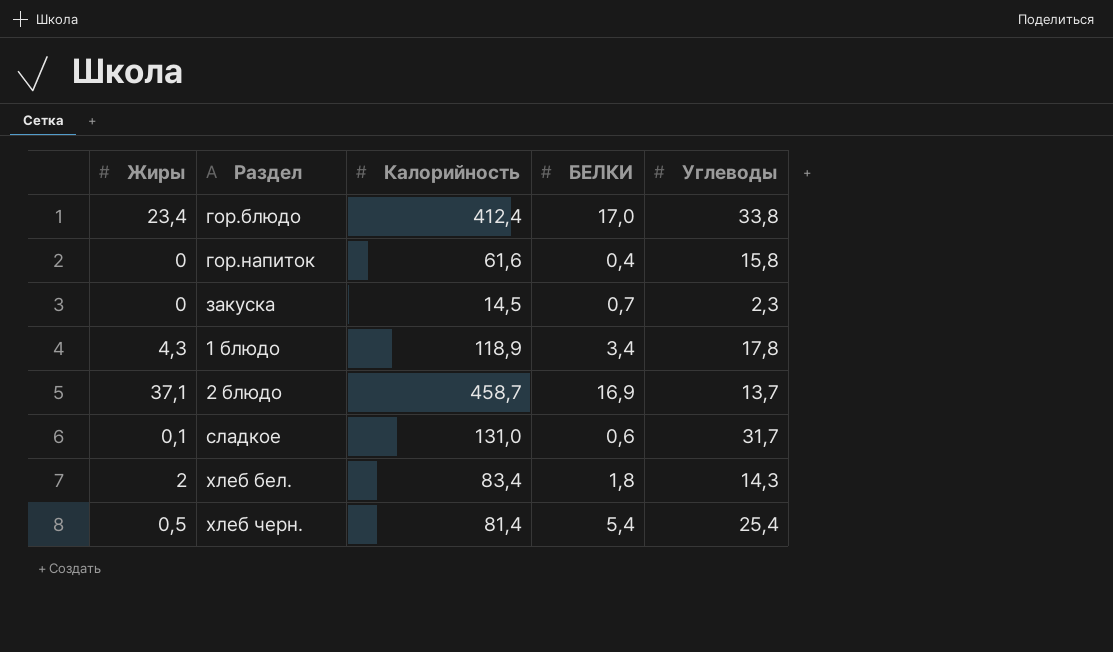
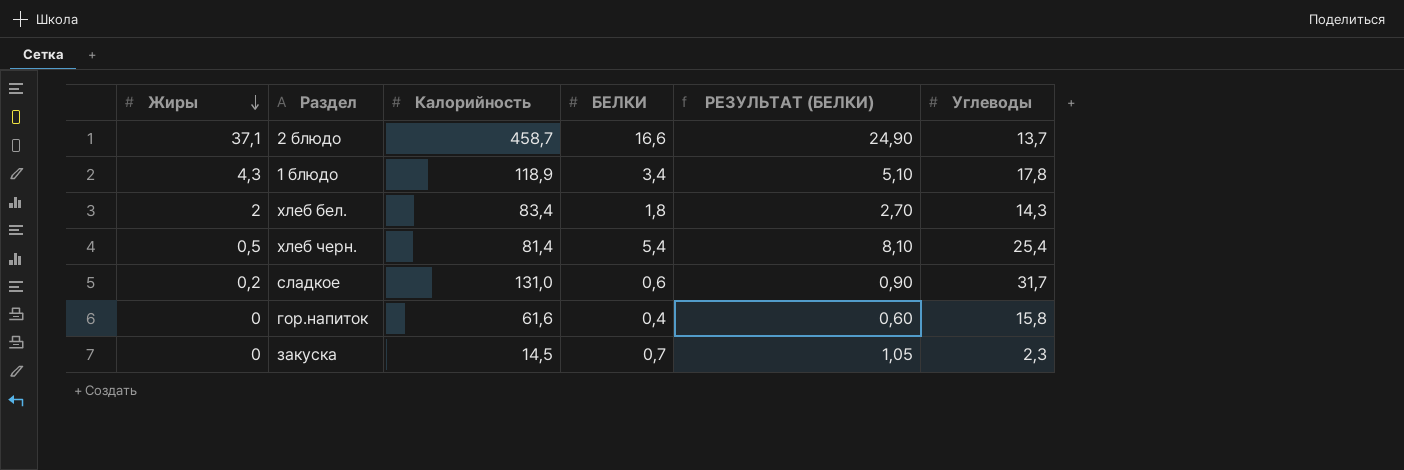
row order: none -> Жиры descending
column РЕЗУЛЬТАТ (БЕЛКИ) | formula: none -> [БЕЛКИ] * 1,5
row гор.блюдо: 23,4 | 412,4 | 17,0 | 33,8 -> none
2 блюдо | БЕЛКИ: 16,9 -> 16,6
сладкое | Жиры: 0,1 -> 0,2

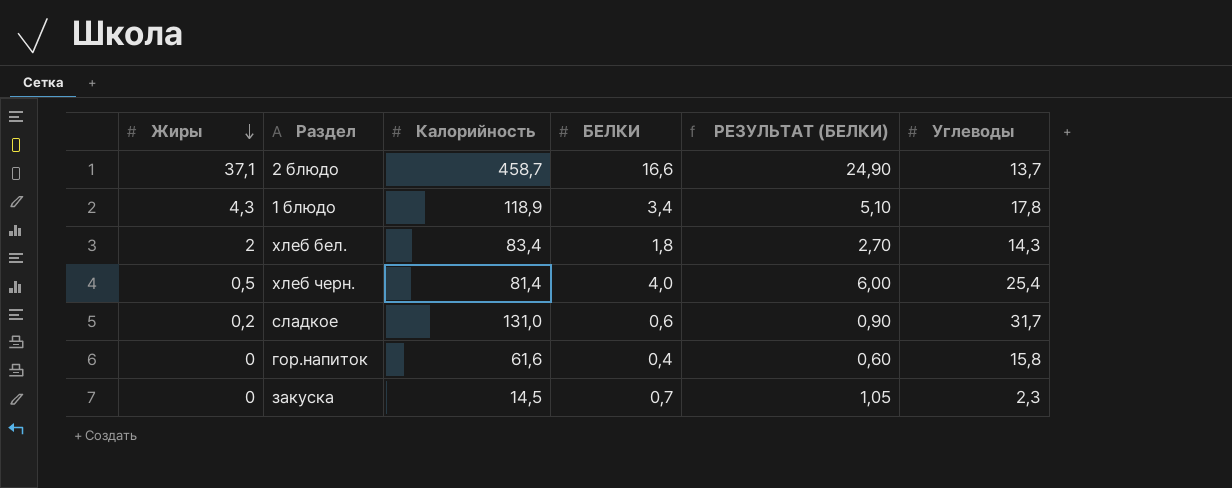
хлеб черн. | БЕЛКИ: 5,4 -> 4,0
хлеб черн. | РЕЗУЛЬТАТ (БЕЛКИ): 8,10 -> 6,00

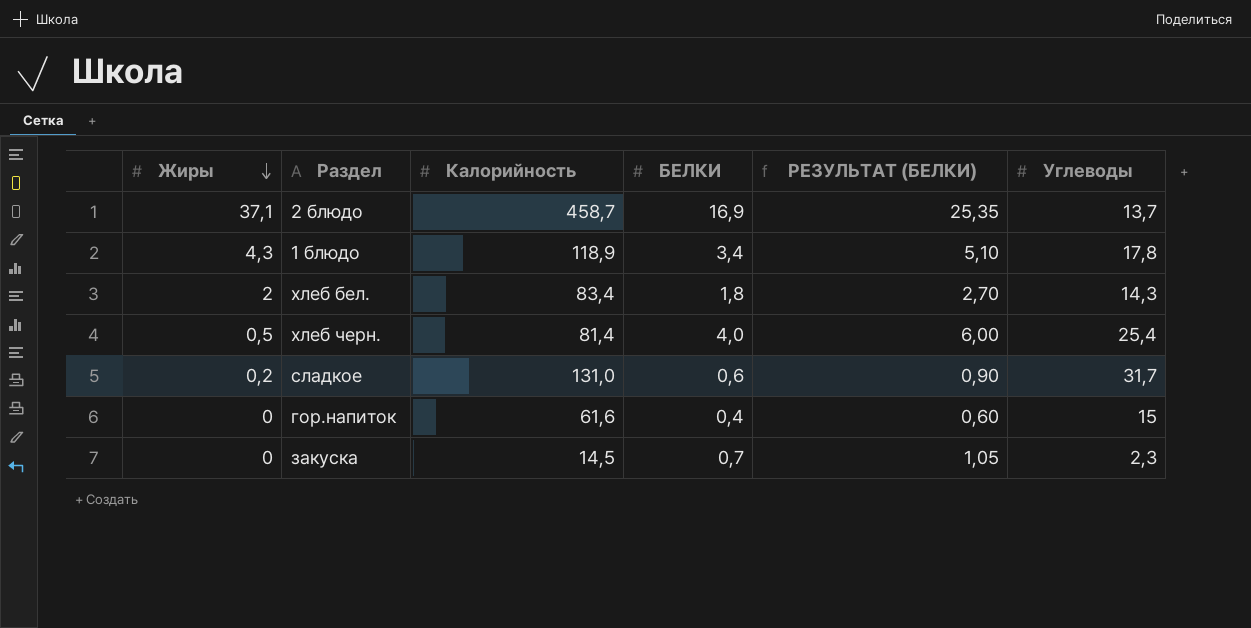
2 блюдо | БЕЛКИ: 16,6 -> 16,9
2 блюдо | РЕЗУЛЬТАТ (БЕЛКИ): 24,90 -> 25,35
гор.напиток | Углеводы: 15,8 -> 15

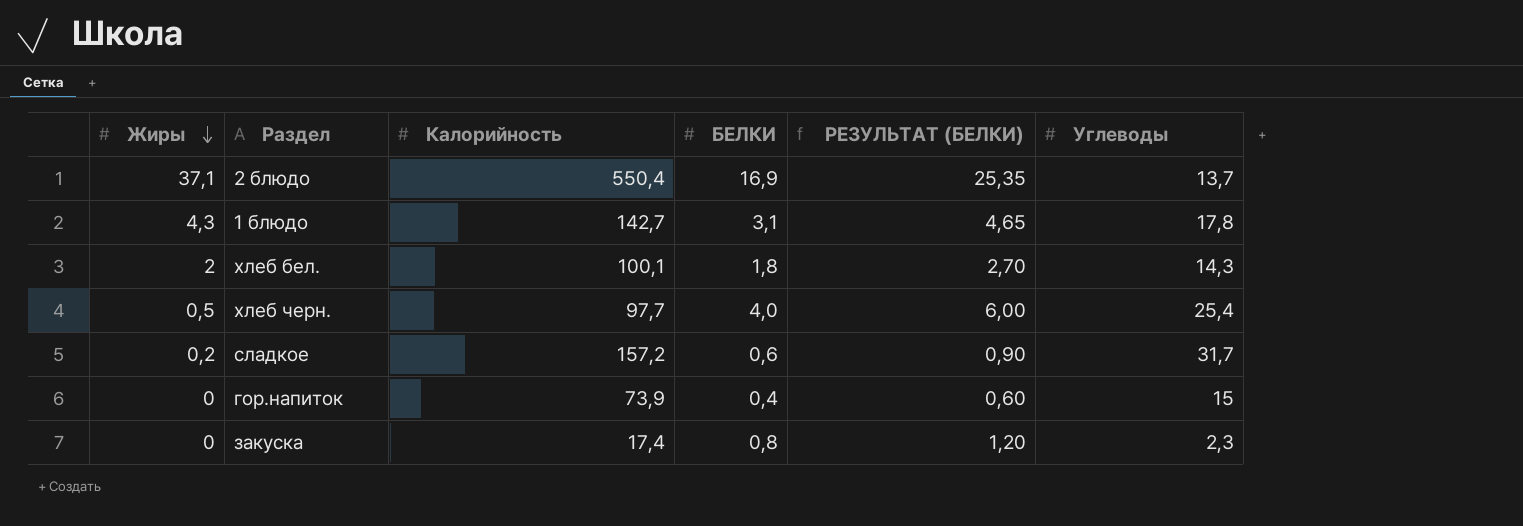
2 блюдо | Калорийность: 458,7 -> 550,4
1 блюдо | Калорийность: 118,9 -> 142,7
1 блюдо | БЕЛКИ: 3,4 -> 3,1
1 блюдо | РЕЗУЛЬТАТ (БЕЛКИ): 5,10 -> 4,65
хлеб бел. | Калорийность: 83,4 -> 100,1
хлеб черн. | Калорийность: 81,4 -> 97,7
сладкое | Калорийность: 131,0 -> 157,2
гор.напиток | Калорийность: 61,6 -> 73,9
закуска | Калорийность: 14,5 -> 17,4
закуска | БЕЛКИ: 0,7 -> 0,8
закуска | РЕЗУЛЬТАТ (БЕЛКИ): 1,05 -> 1,20

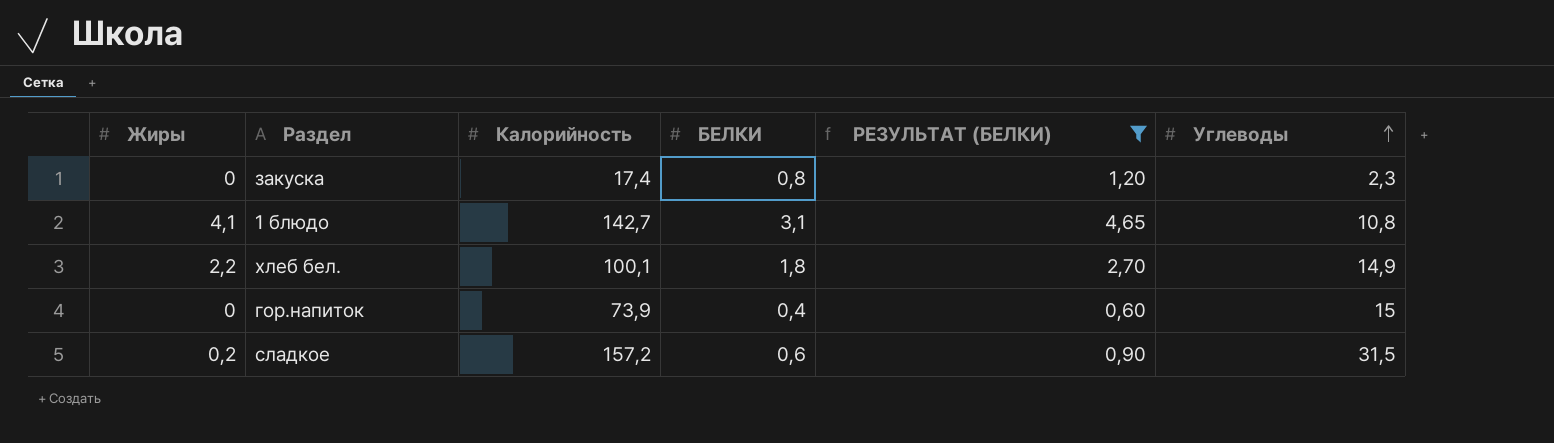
filter: none -> РЕЗУЛЬТАТ (БЕЛКИ) <= 4,65
row order: Жиры descending -> Углеводы ascending
1 блюдо | Жиры: 4,3 -> 4,1
1 блюдо | Углеводы: 17,8 -> 10,8
хлеб бел. | Жиры: 2 -> 2,2
хлеб бел. | Углеводы: 14,3 -> 14,9
сладкое | Углеводы: 31,7 -> 31,5

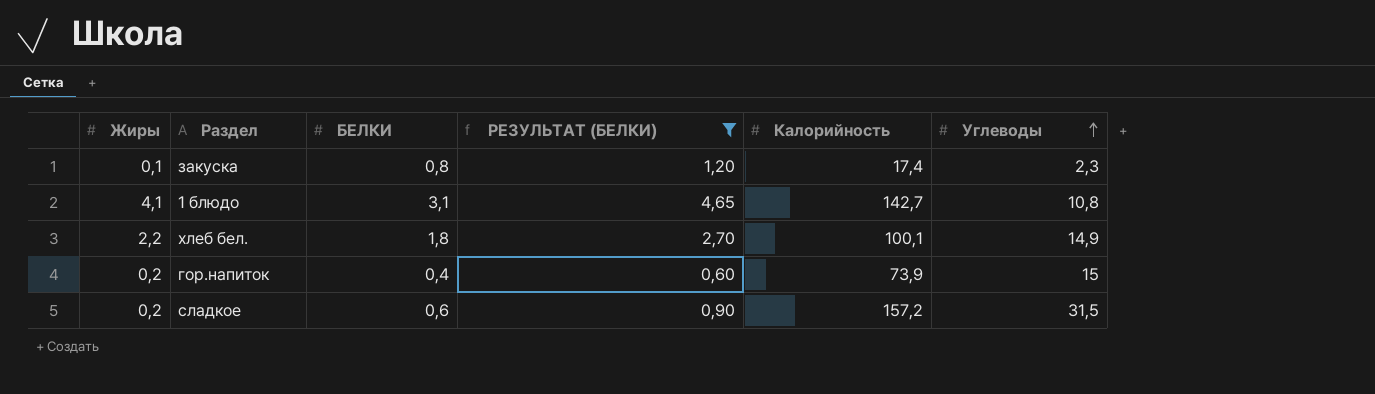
column Калорийность | position: 3 -> 5
закуска | Жиры: 0 -> 0,1
гор.напиток | Жиры: 0 -> 0,2

